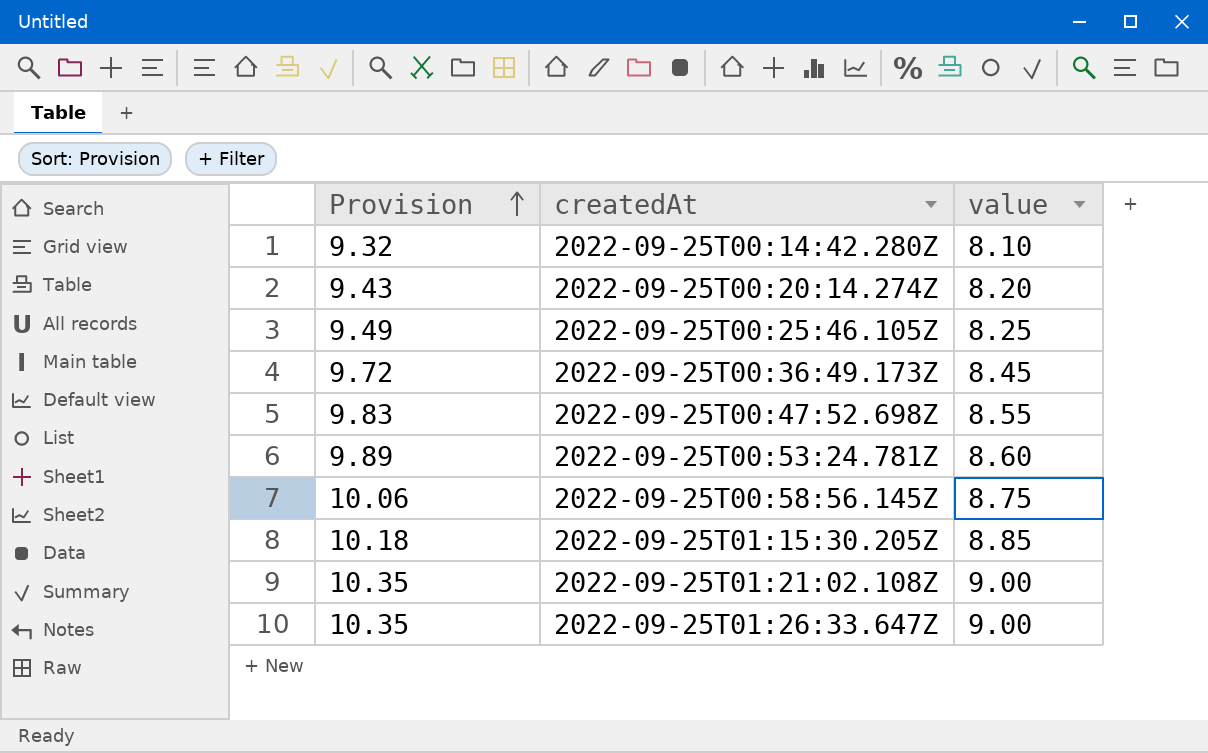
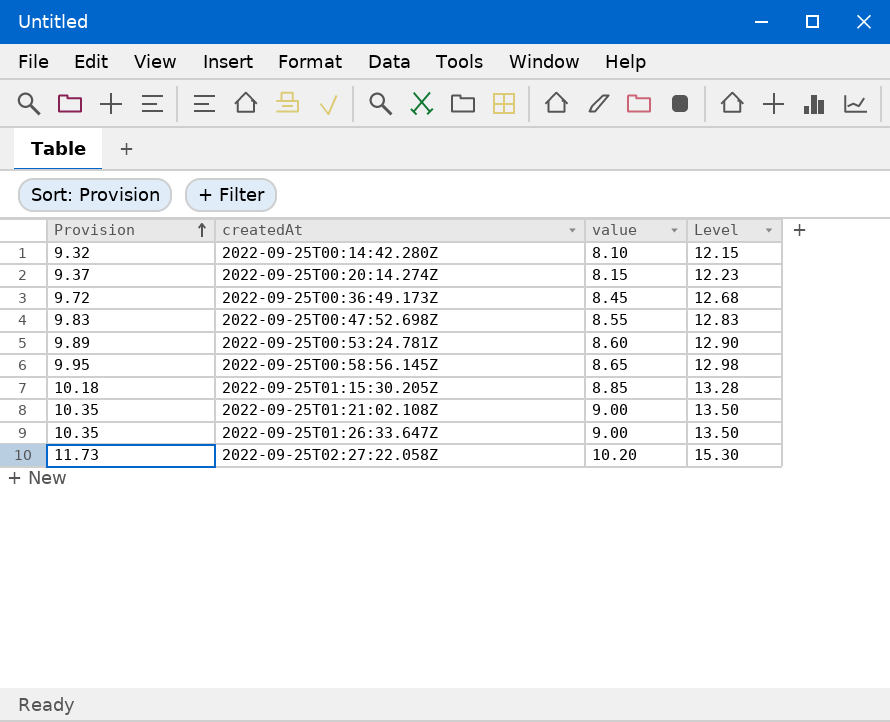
column Level | formula: none -> [value] * 1.5
row 2022-09-25T00:25:46.105Z: 9.49 | 8.25 -> none
2022-09-25T00:20:14.274Z | Provision: 9.43 -> 9.37
2022-09-25T00:20:14.274Z | value: 8.20 -> 8.15
2022-09-25T00:58:56.145Z | Provision: 10.06 -> 9.95
2022-09-25T00:58:56.145Z | value: 8.75 -> 8.65
row 2022-09-25T02:27:22.058Z: none -> 11.73 | 10.20 | 15.30

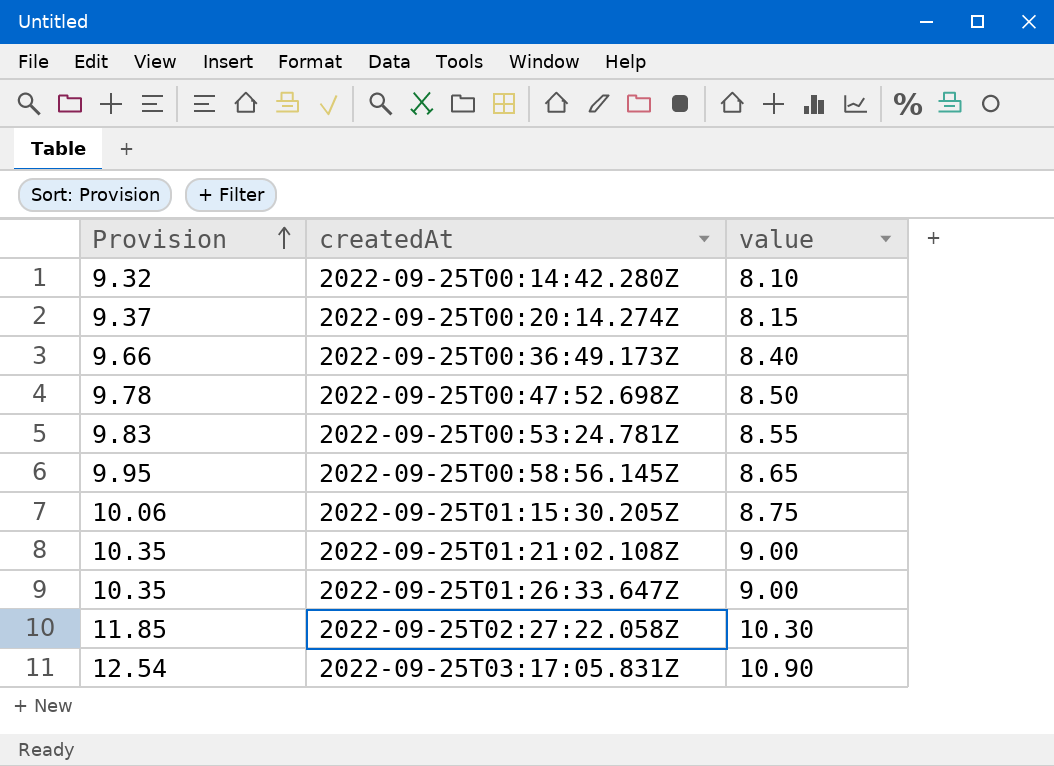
column Level | formula: [value] * 1.5 -> none
2022-09-25T00:36:49.173Z | Provision: 9.72 -> 9.66
2022-09-25T00:36:49.173Z | value: 8.45 -> 8.40
2022-09-25T00:47:52.698Z | Provision: 9.83 -> 9.78
2022-09-25T00:47:52.698Z | value: 8.55 -> 8.50
2022-09-25T00:53:24.781Z | Provision: 9.89 -> 9.83
2022-09-25T00:53:24.781Z | value: 8.60 -> 8.55
2022-09-25T01:15:30.205Z | Provision: 10.18 -> 10.06
2022-09-25T01:15:30.205Z | value: 8.85 -> 8.75
2022-09-25T02:27:22.058Z | Provision: 11.73 -> 11.85
2022-09-25T02:27:22.058Z | value: 10.20 -> 10.30
row 2022-09-25T03:17:05.831Z: none -> 12.54 | 10.90

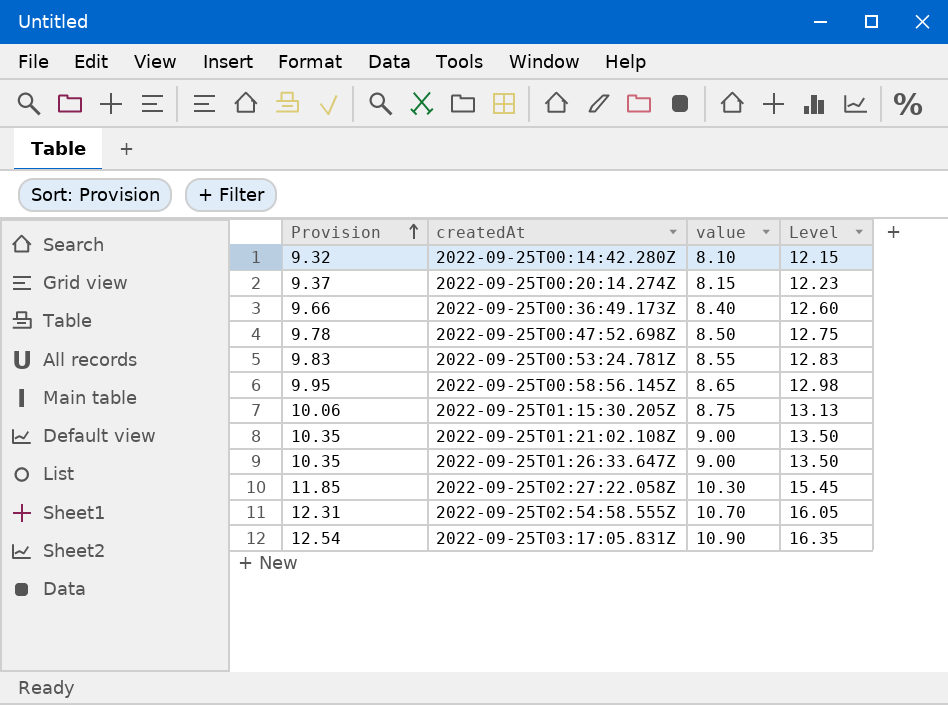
column Level | formula: none -> [value] * 1.5
row 2022-09-25T02:54:58.555Z: none -> 12.31 | 10.70 | 16.05

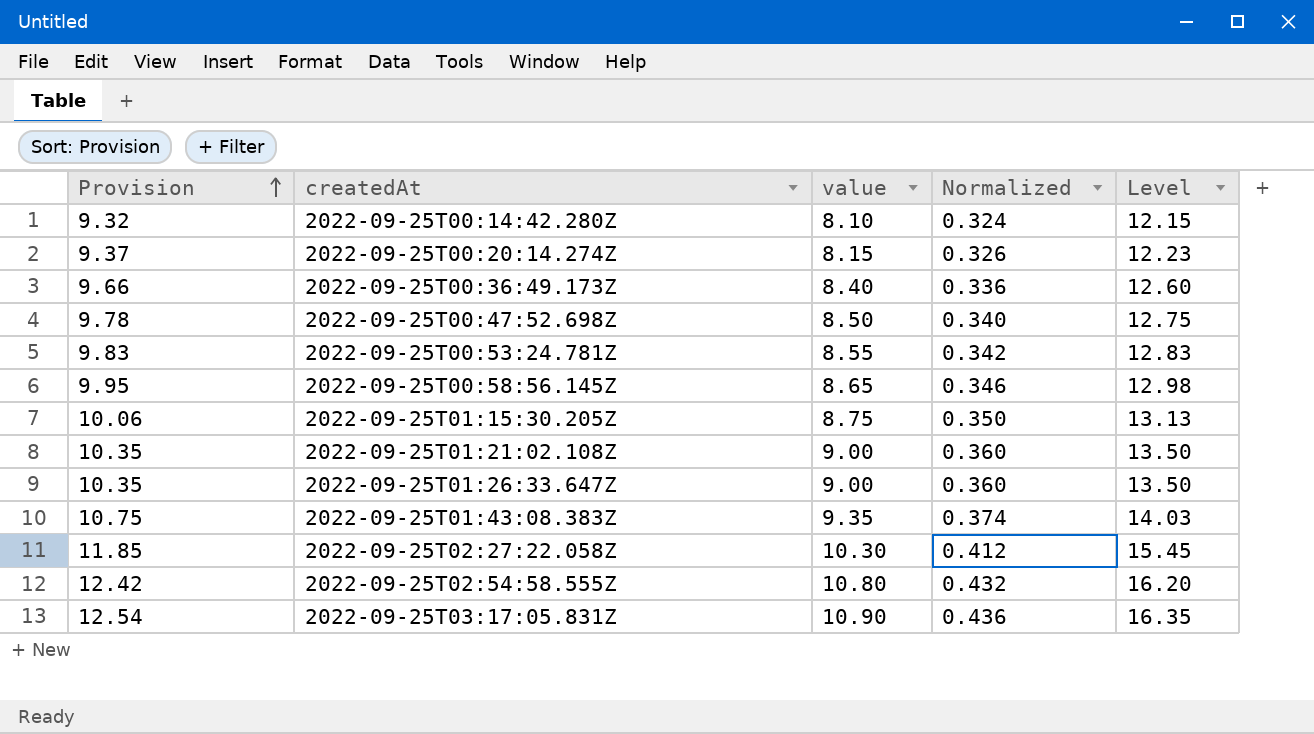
column Normalized | formula: none -> [value] * 0.04
row 2022-09-25T01:43:08.383Z: none -> 10.75 | 9.35 | 0.374 | 14.03
2022-09-25T02:54:58.555Z | Provision: 12.31 -> 12.42
2022-09-25T02:54:58.555Z | value: 10.70 -> 10.80
2022-09-25T02:54:58.555Z | Level: 16.05 -> 16.20

